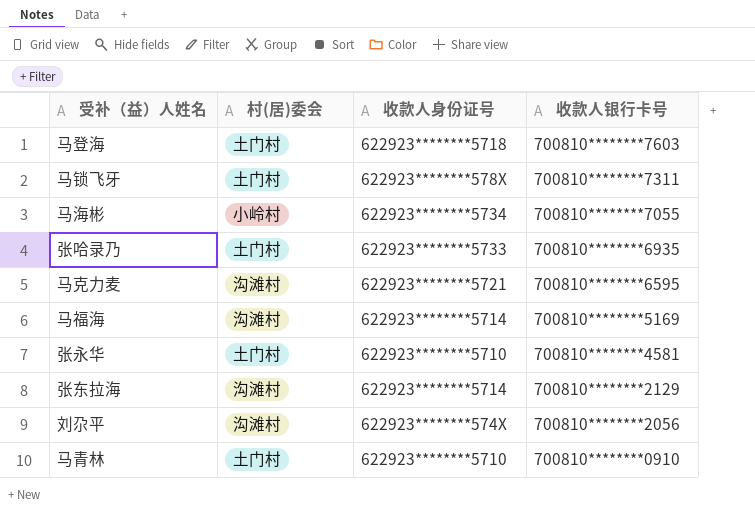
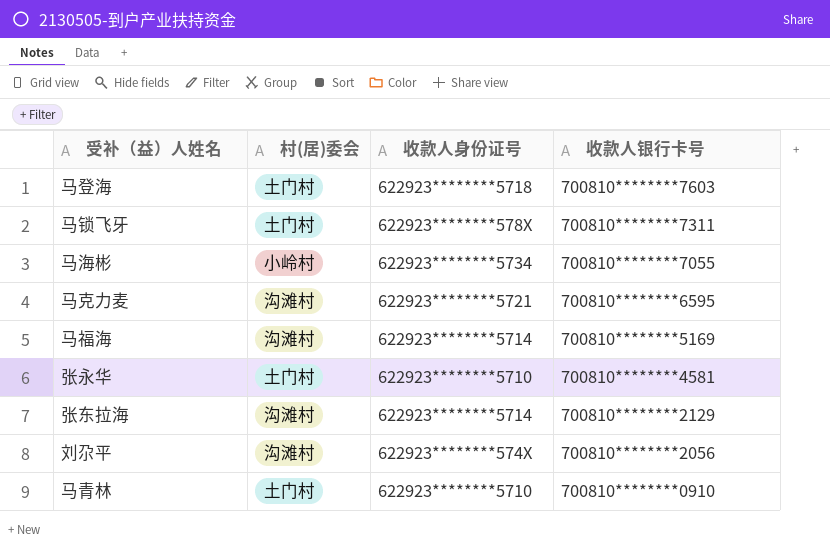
row 张哈录乃: 土门村 | 622923********5733 | 700810********6935 -> none

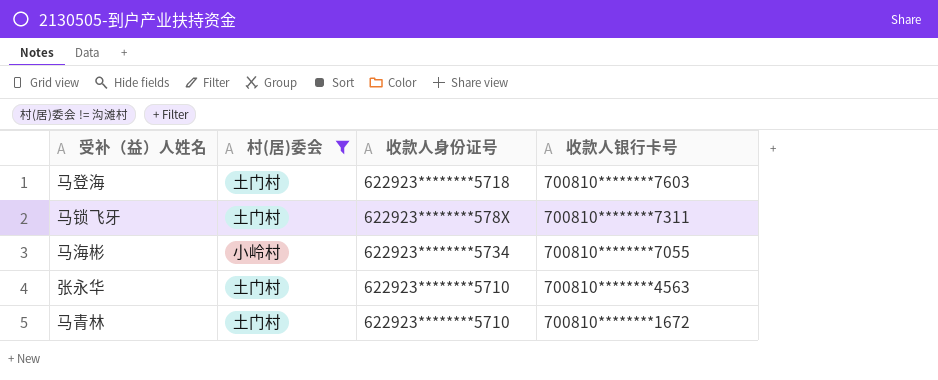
filter: none -> 村(居)委会 != 沟滩村
张永华 | 收款人银行卡号: 700810********4581 -> 700810********4563
马青林 | 收款人银行卡号: 700810********0910 -> 700810********1672

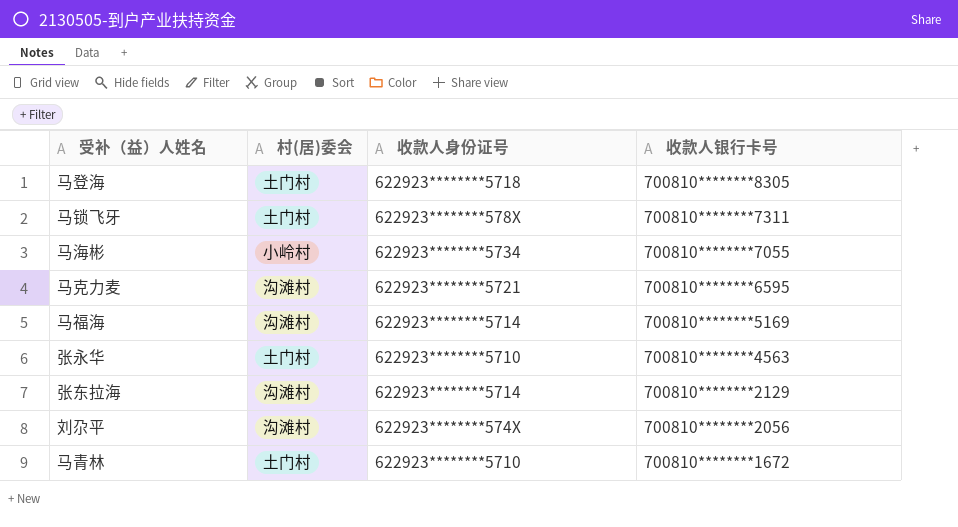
filter: 村(居)委会 != 沟滩村 -> none
马登海 | 收款人银行卡号: 700810********7603 -> 700810********8305

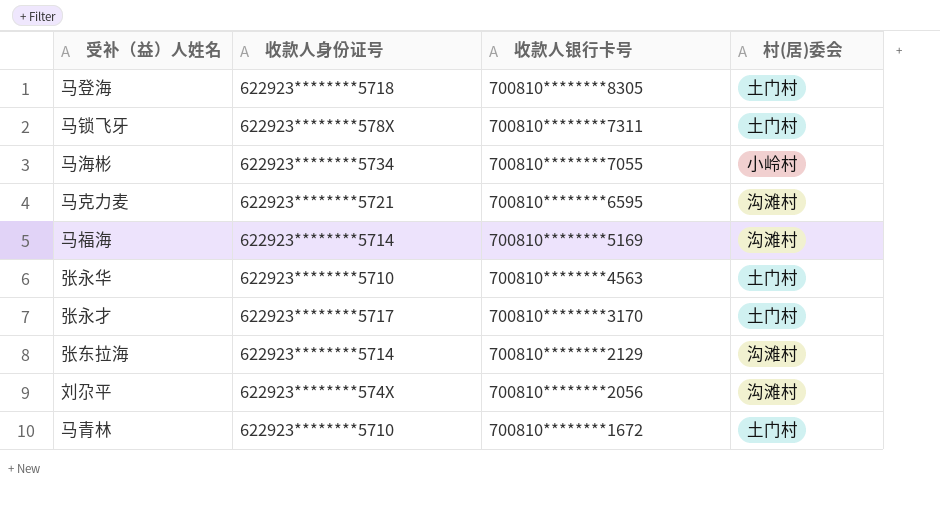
column 村(居)委会 | position: 2 -> 4
row 张永才: none -> 622923********5717 | 700810********3170 | 土门村

